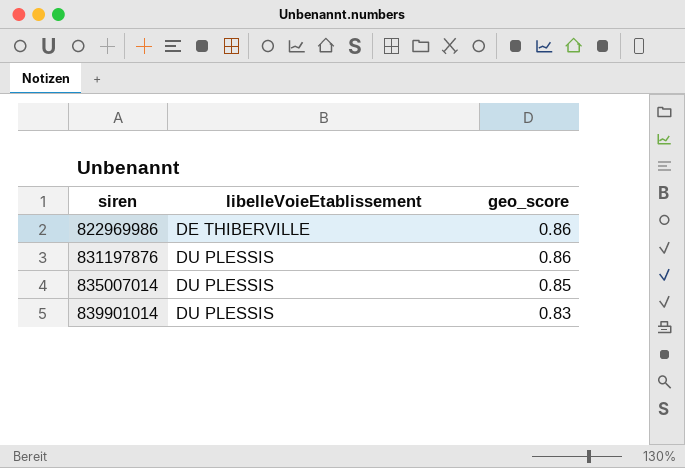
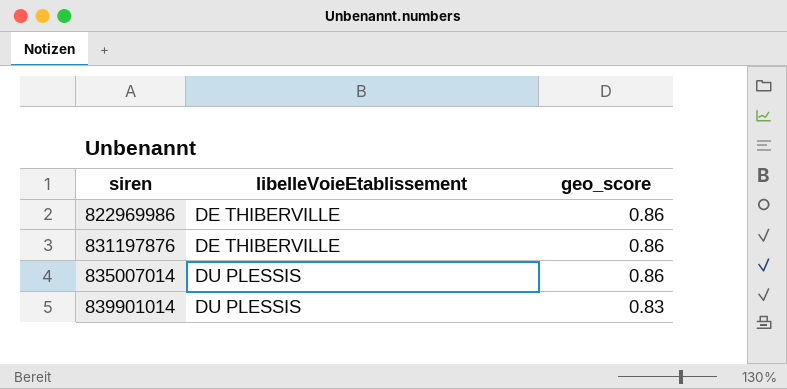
831197876 | libelleVoieEtablissement: DU PLESSIS -> DE THIBERVILLE
835007014 | geo_score: 0.85 -> 0.86

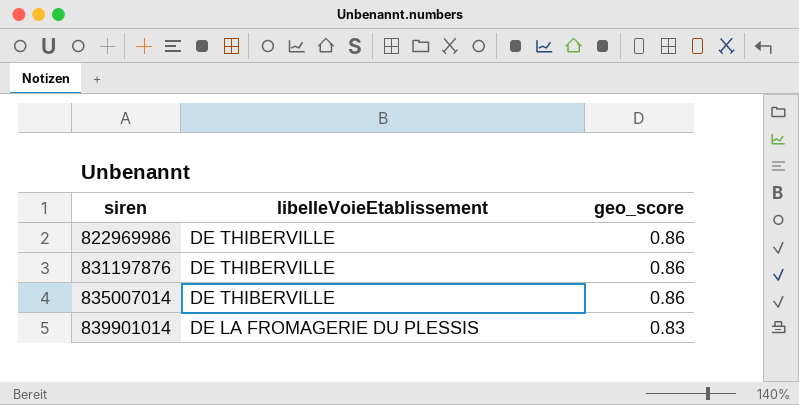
835007014 | libelleVoieEtablissement: DU PLESSIS -> DE THIBERVILLE
839901014 | libelleVoieEtablissement: DU PLESSIS -> DE LA FROMAGERIE DU PLESSIS

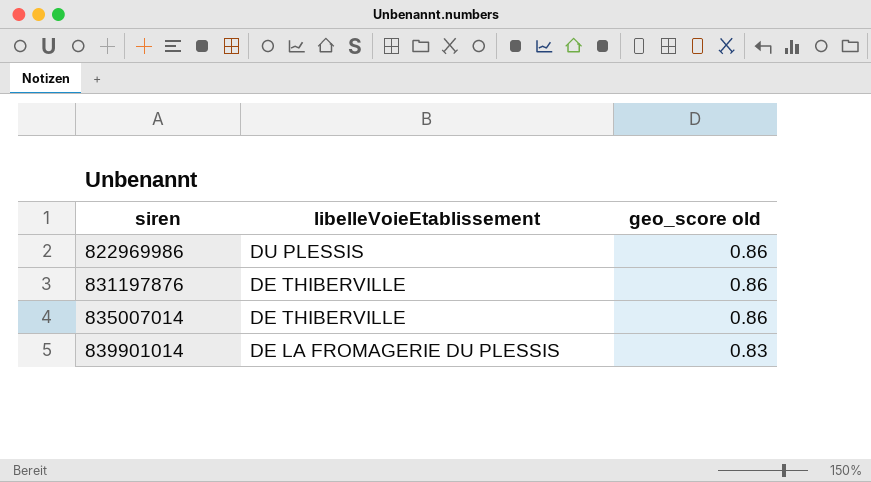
column name: geo_score -> geo_score old
822969986 | libelleVoieEtablissement: DE THIBERVILLE -> DU PLESSIS

